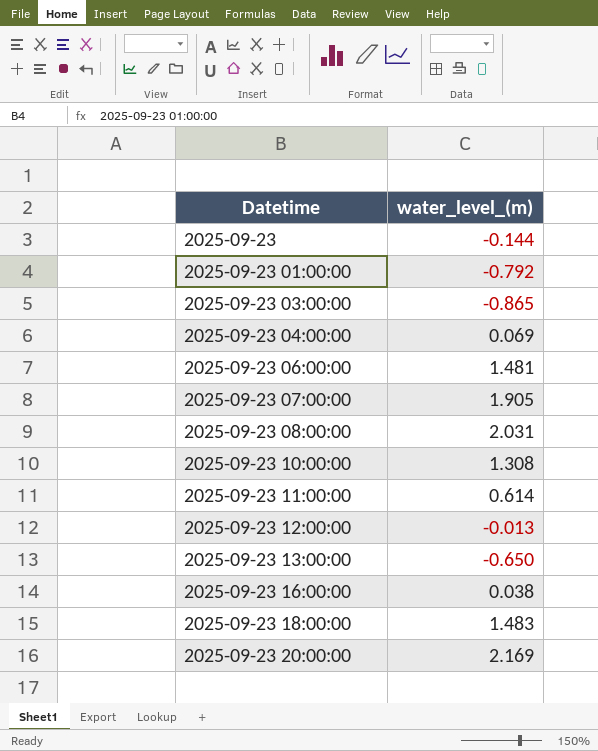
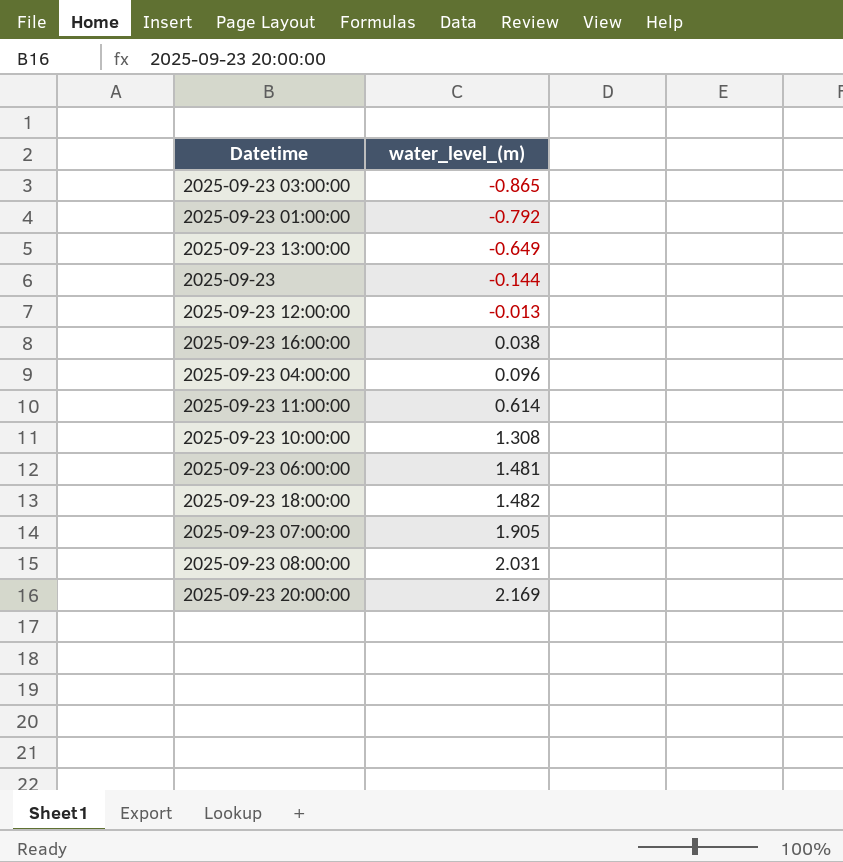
row order: Datetime ascending -> water_level_(m) ascending
2025-09-23 13:00:00 | water_level_(m): -0.650 -> -0.649
2025-09-23 04:00:00 | water_level_(m): 0.069 -> 0.096
2025-09-23 18:00:00 | water_level_(m): 1.483 -> 1.482

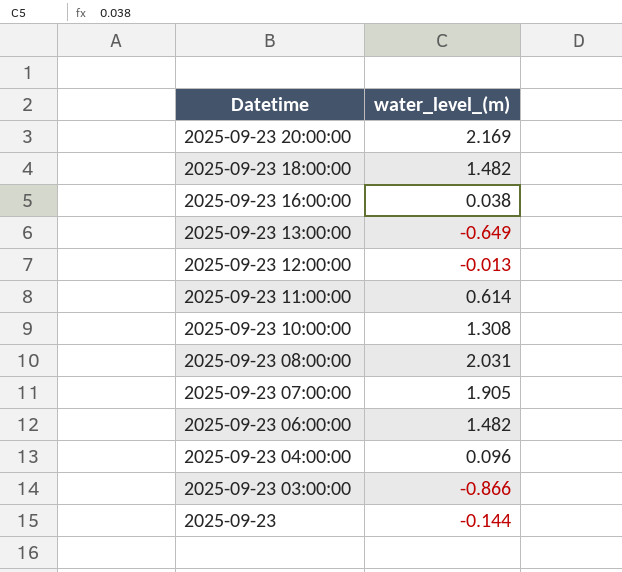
row order: water_level_(m) ascending -> Datetime descending
row 2025-09-23 01:00:00: -0.792 -> none
2025-09-23 06:00:00 | water_level_(m): 1.481 -> 1.482
2025-09-23 03:00:00 | water_level_(m): -0.865 -> -0.866

